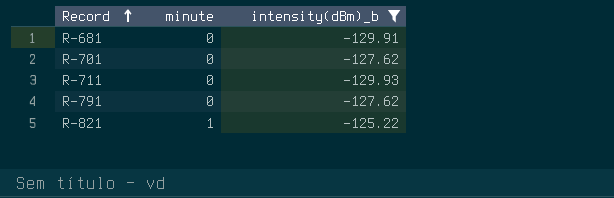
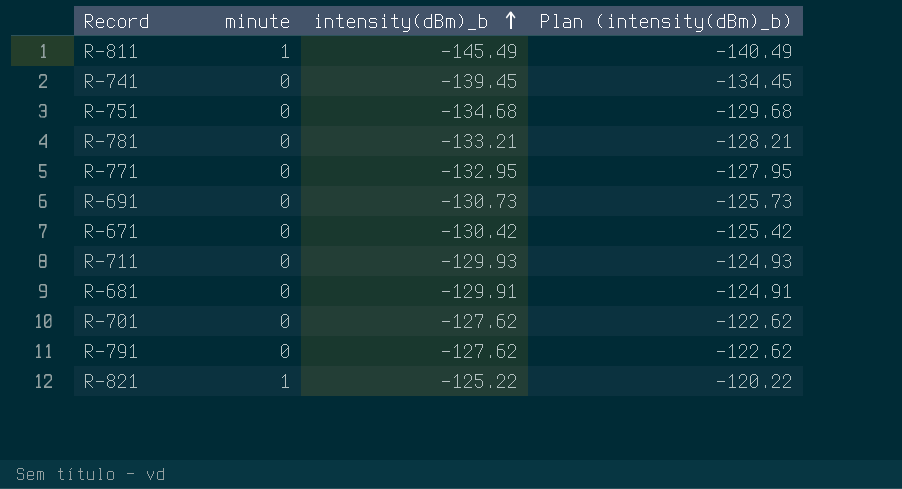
filter: intensity(dBm)_b >= -129.93 -> none
row order: Record ascending -> intensity(dBm)_b ascending
column Plan (intensity(dBm)_b) | formula: none -> [intensity(dBm)_b] + 5

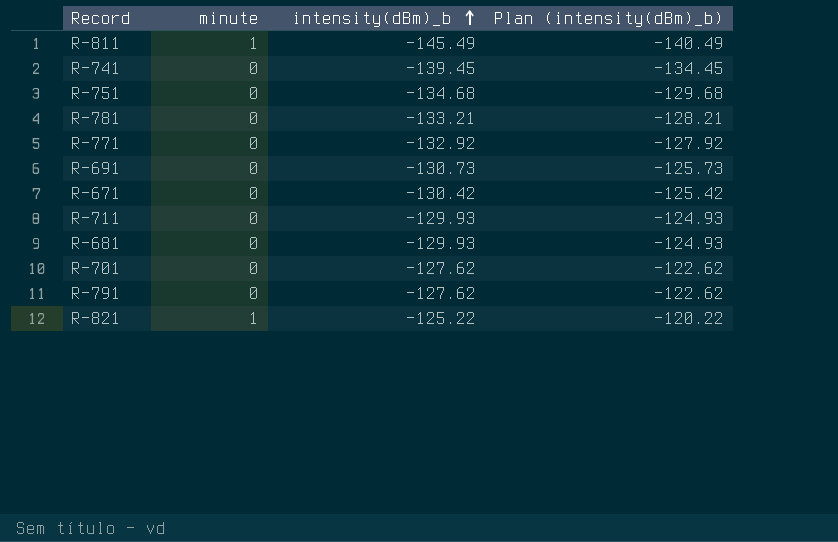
R-771 | intensity(dBm)_b: -132.95 -> -132.92
R-771 | Plan (intensity(dBm)_b): -127.95 -> -127.92
R-681 | intensity(dBm)_b: -129.91 -> -129.93
R-681 | Plan (intensity(dBm)_b): -124.91 -> -124.93

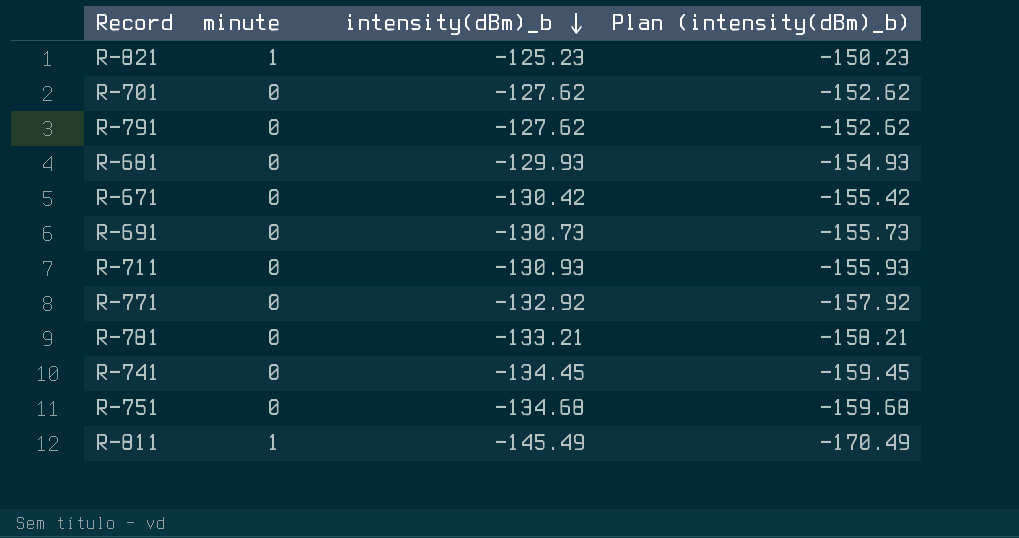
row order: intensity(dBm)_b ascending -> intensity(dBm)_b descending
column Plan (intensity(dBm)_b) | formula: [intensity(dBm)_b] + 5 -> [intensity(dBm)_b] - 25
R-821 | intensity(dBm)_b: -125.22 -> -125.23
R-711 | intensity(dBm)_b: -129.93 -> -130.93
R-741 | intensity(dBm)_b: -139.45 -> -134.45

